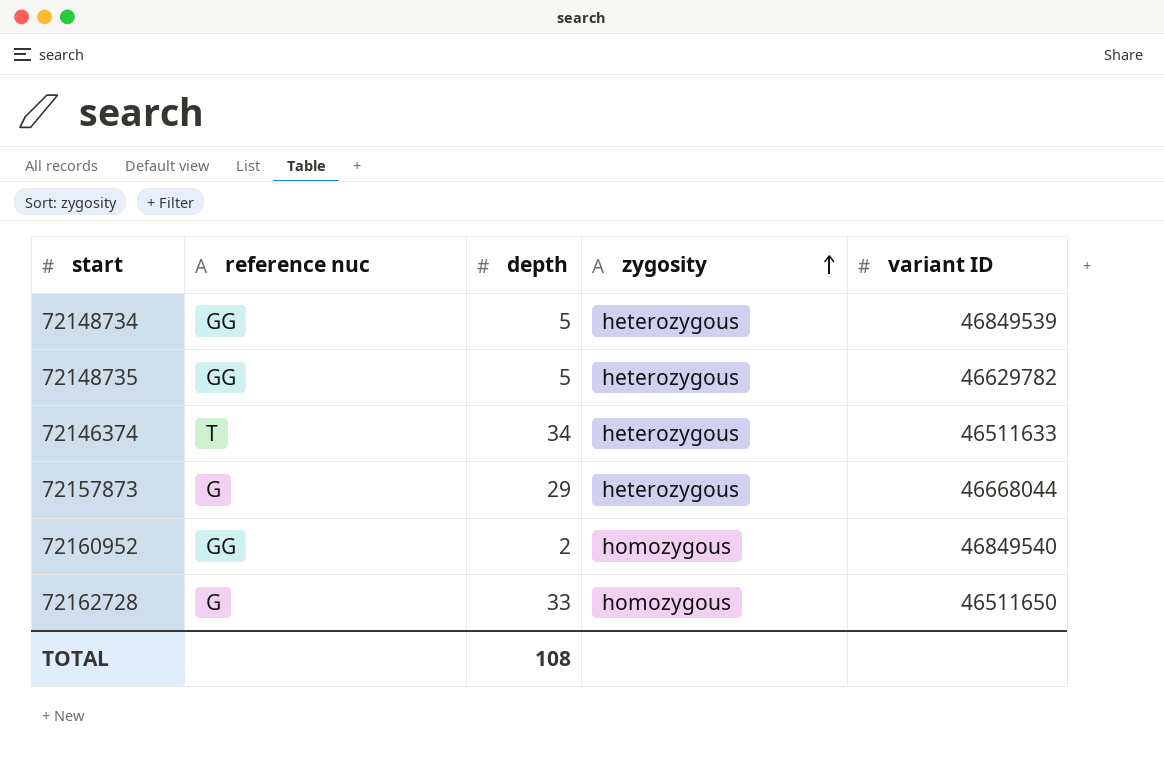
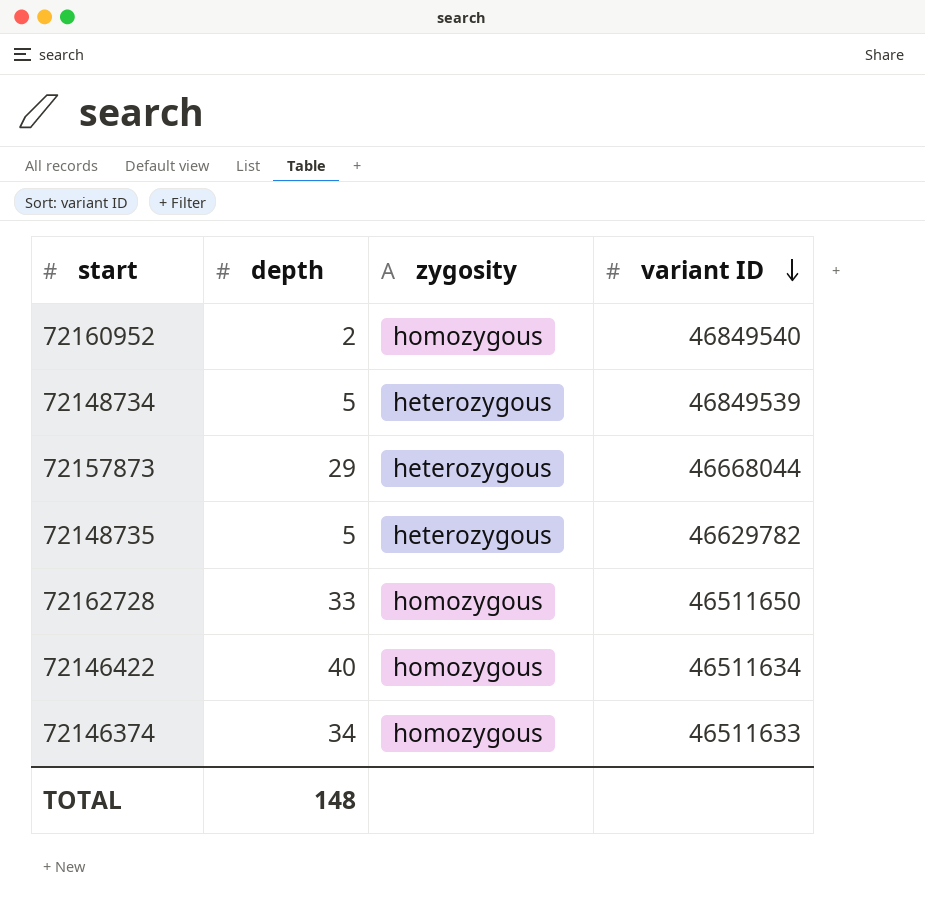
row order: zygosity ascending -> variant ID descending
column reference nuc | position: 2 -> none
row 72146422: none -> 40 | homozygous | 46511634
72146374 | zygosity: heterozygous -> homozygous
TOTAL | depth: 108 -> 148

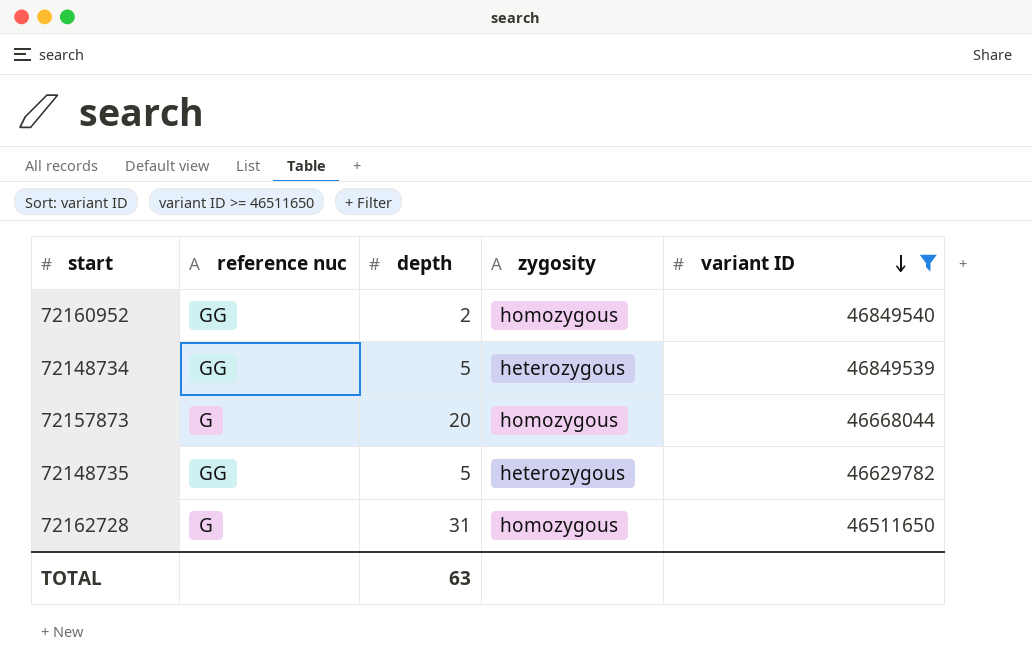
filter: none -> variant ID >= 46511650
column reference nuc | position: none -> 2
72157873 | depth: 29 -> 20
72157873 | zygosity: heterozygous -> homozygous
72162728 | depth: 33 -> 31
TOTAL | depth: 148 -> 63

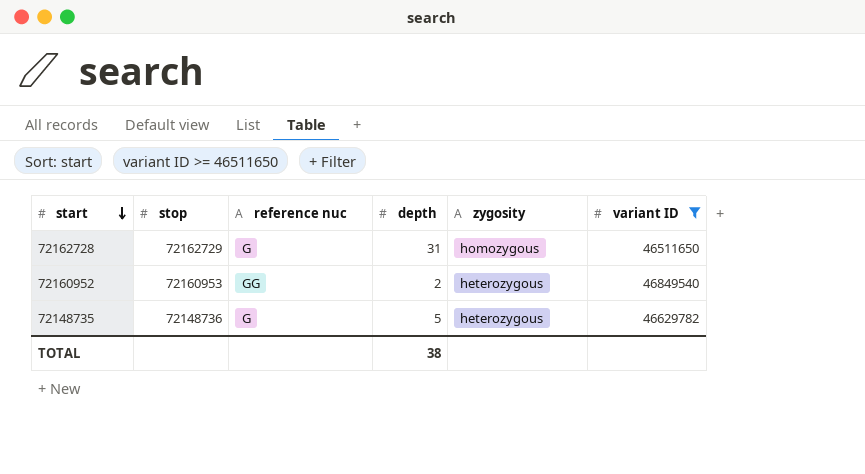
row order: variant ID descending -> start descending
column stop | position: none -> 2
row 72148734: GG | 5 | heterozygous | 46849539 -> none
row 72157873: G | 20 | homozygous | 46668044 -> none
72160952 | zygosity: homozygous -> heterozygous
72148735 | reference nuc: GG -> G
TOTAL | depth: 63 -> 38

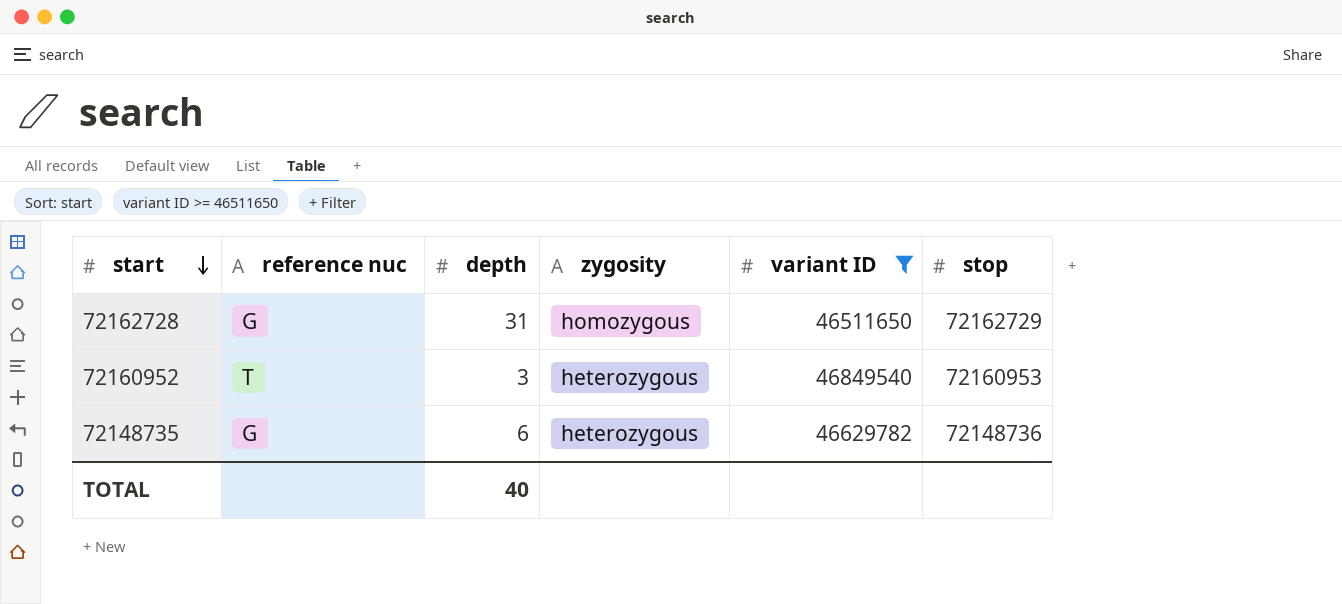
column stop | position: 2 -> 6
72160952 | reference nuc: GG -> T
72160952 | depth: 2 -> 3
72148735 | depth: 5 -> 6
TOTAL | depth: 38 -> 40

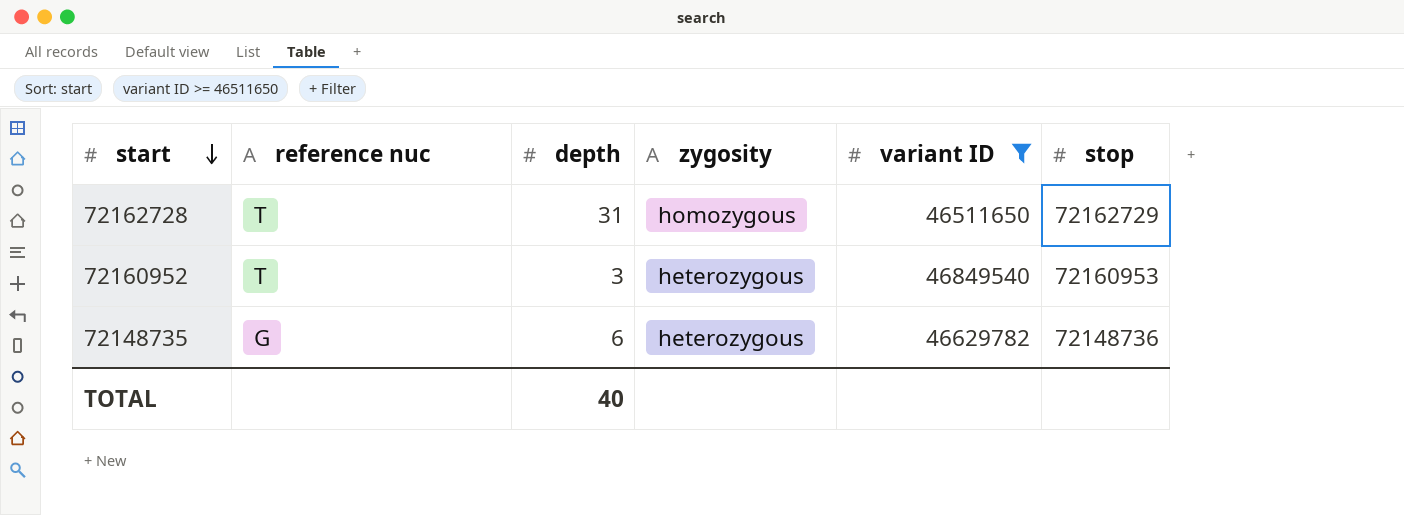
72162728 | reference nuc: G -> T

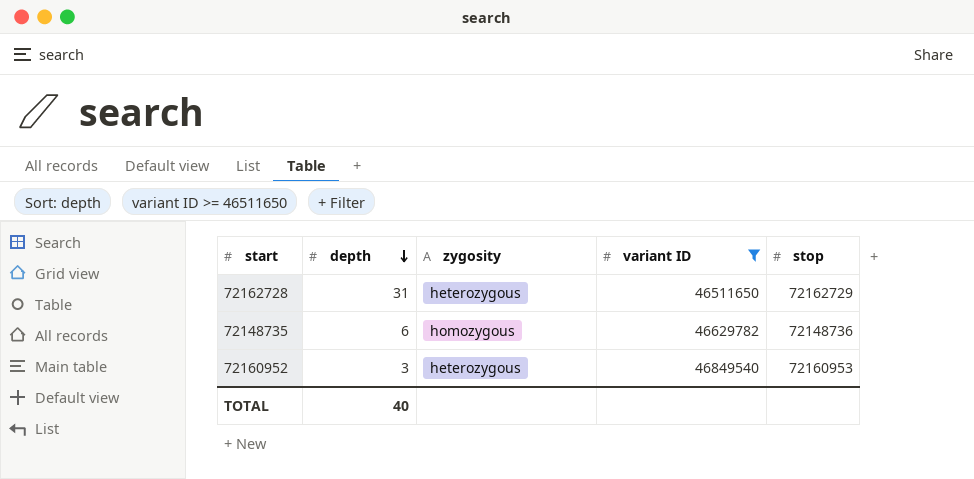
row order: start descending -> depth descending
column reference nuc | position: 2 -> none
72162728 | zygosity: homozygous -> heterozygous
72148735 | zygosity: heterozygous -> homozygous

